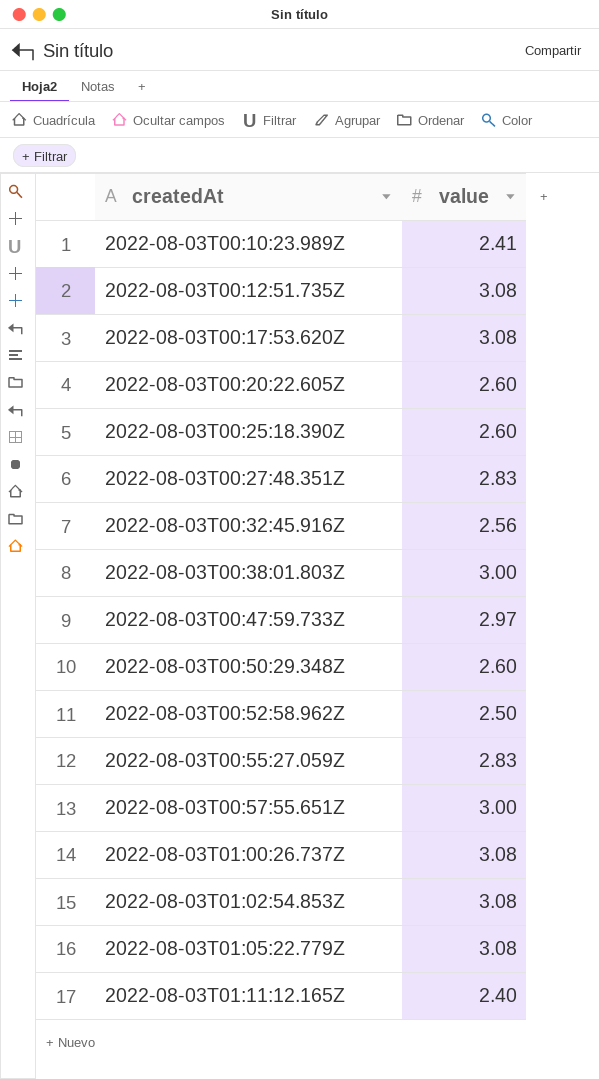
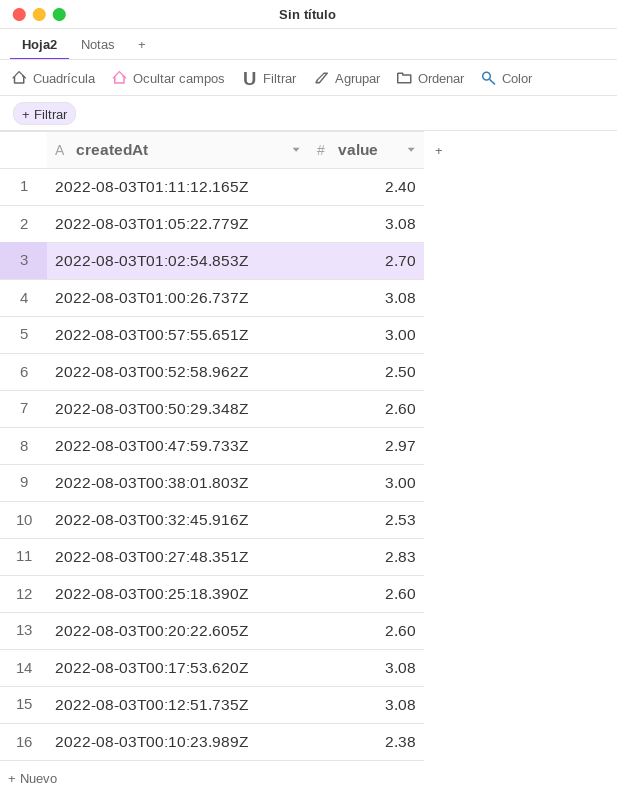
row order: createdAt ascending -> createdAt descending
row 2022-08-03T00:55:27.059Z: 2.83 -> none
2022-08-03T01:02:54.853Z | value: 3.08 -> 2.70
2022-08-03T00:32:45.916Z | value: 2.56 -> 2.53
2022-08-03T00:10:23.989Z | value: 2.41 -> 2.38

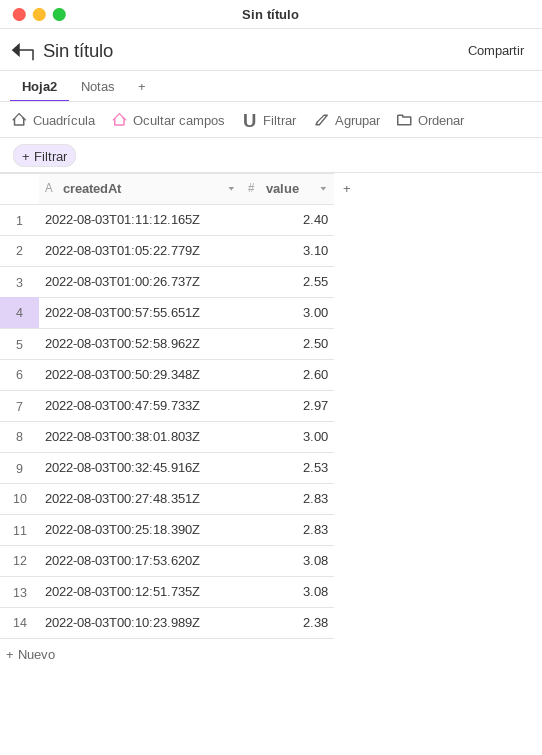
row 2022-08-03T01:02:54.853Z: 2.70 -> none
row 2022-08-03T00:20:22.605Z: 2.60 -> none
2022-08-03T01:05:22.779Z | value: 3.08 -> 3.10
2022-08-03T01:00:26.737Z | value: 3.08 -> 2.55
2022-08-03T00:25:18.390Z | value: 2.60 -> 2.83

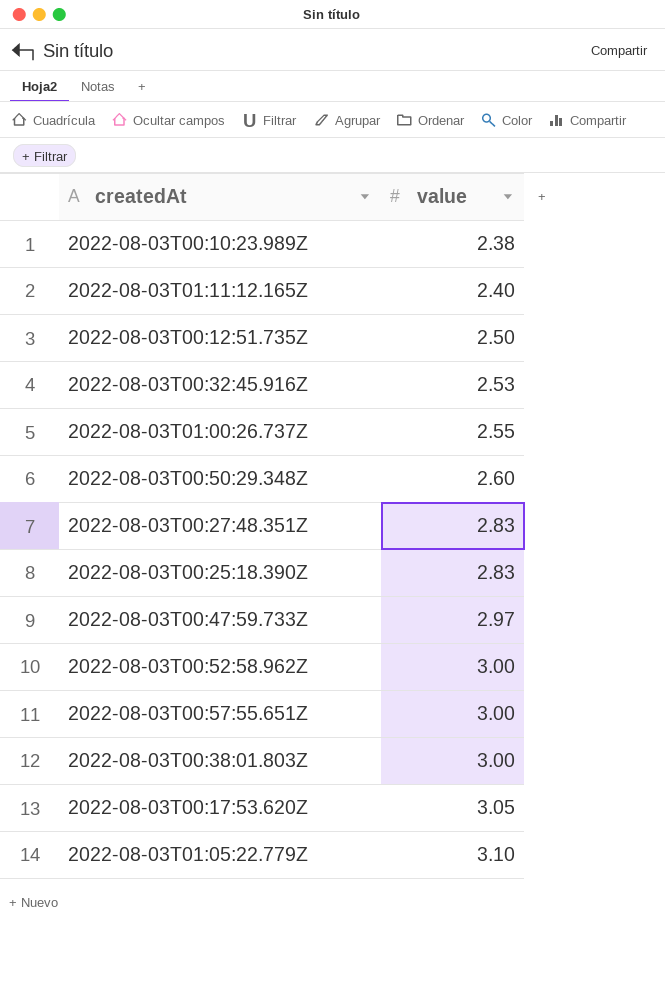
row order: createdAt descending -> value ascending
2022-08-03T00:12:51.735Z | value: 3.08 -> 2.50
2022-08-03T00:52:58.962Z | value: 2.50 -> 3.00
2022-08-03T00:17:53.620Z | value: 3.08 -> 3.05

